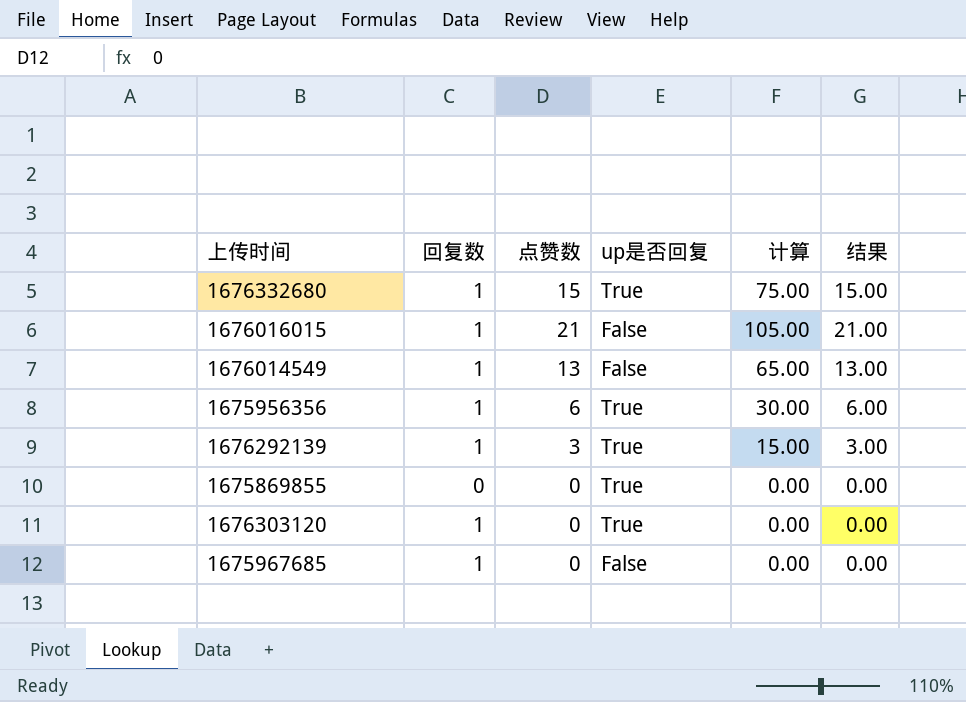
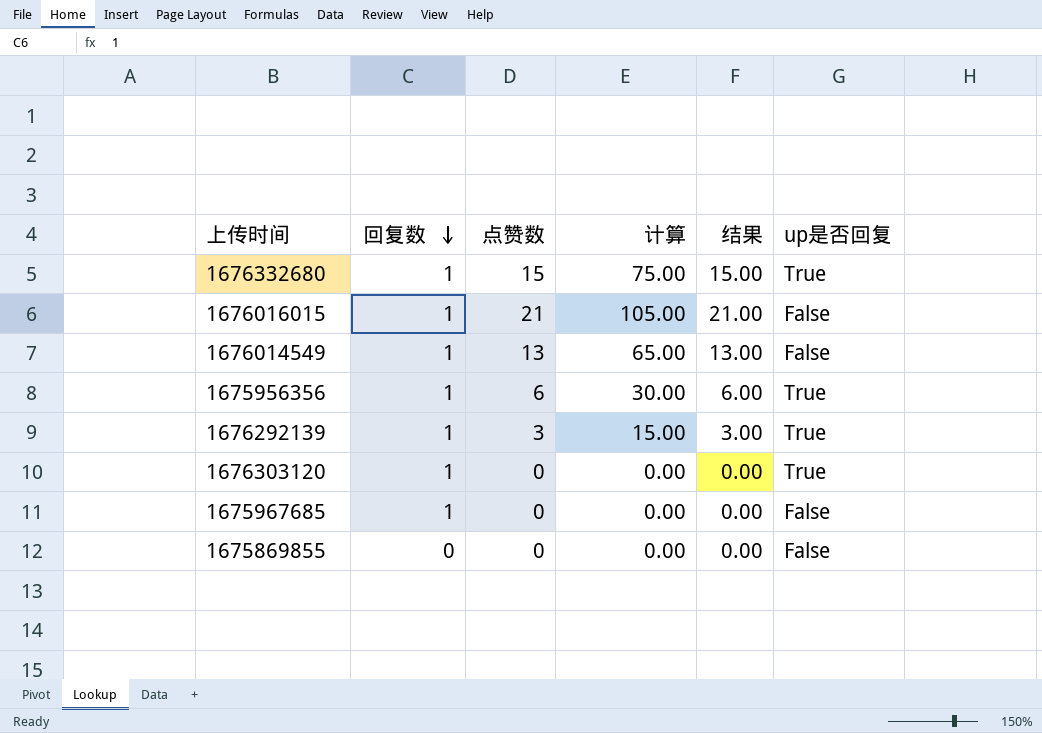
row order: none -> 回复数 descending
column up是否回复 | position: 4 -> 6
1675869855 | up是否回复: True -> False

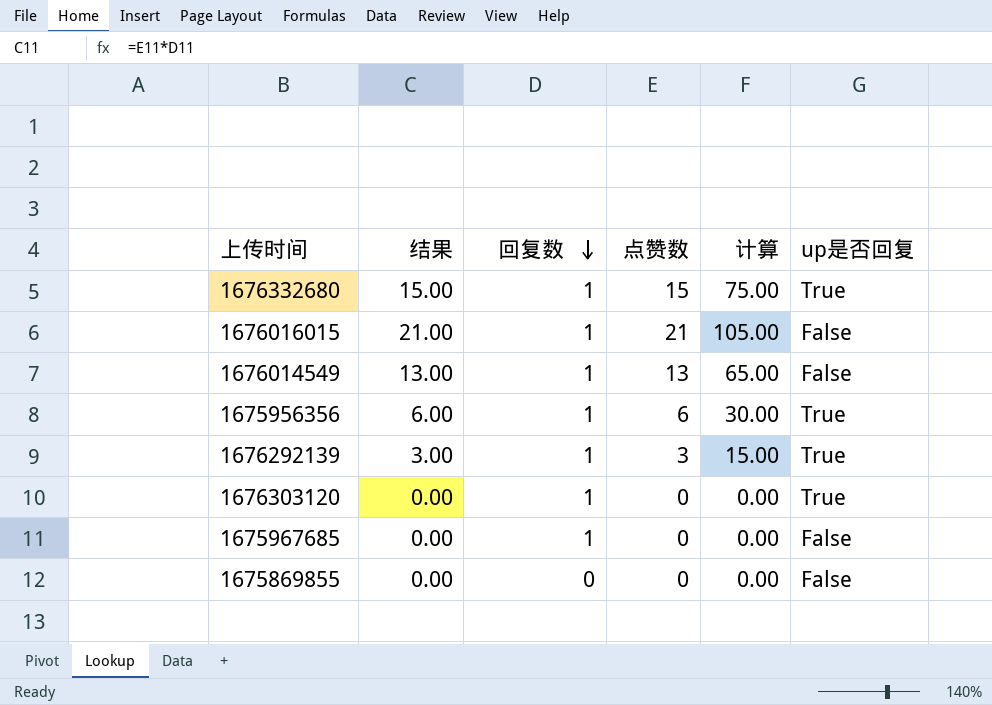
column 结果 | position: 5 -> 2

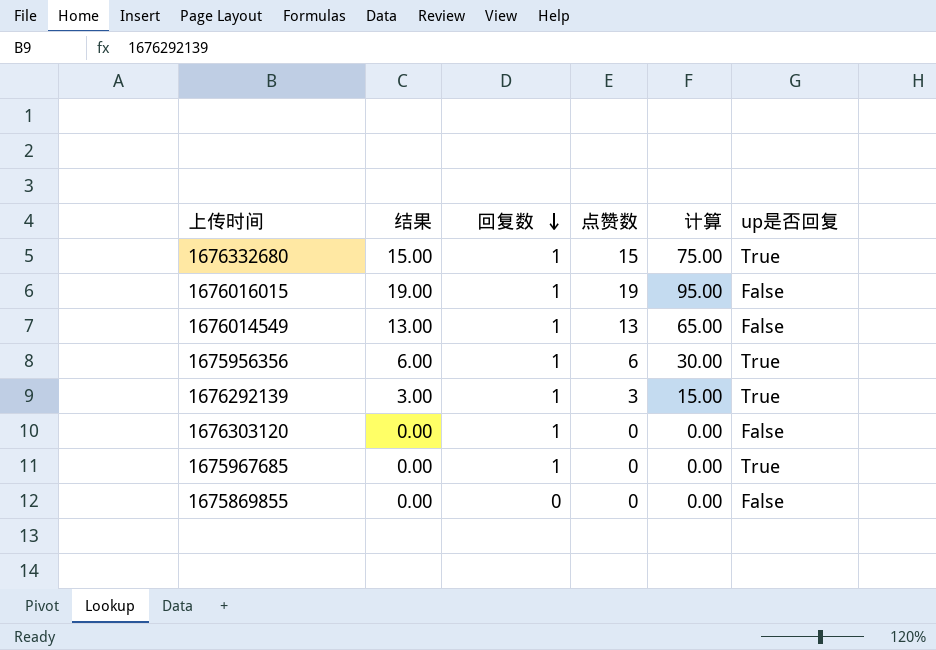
1676016015 | 结果: 21.00 -> 19.00
1676016015 | 点赞数: 21 -> 19
1676016015 | 计算: 105.00 -> 95.00
1676303120 | up是否回复: True -> False
1675967685 | up是否回复: False -> True

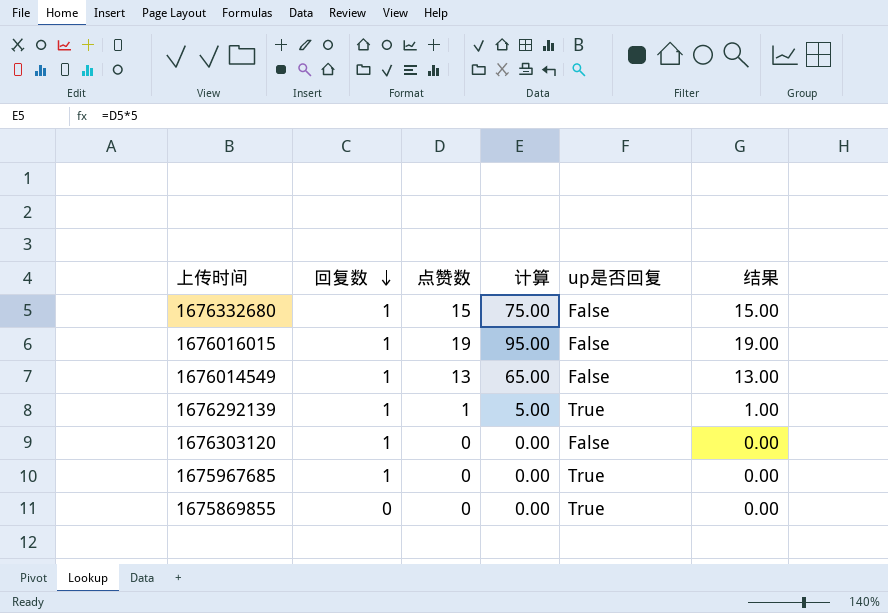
column 结果 | position: 2 -> 6
row 1675956356: 6.00 | 1 | 6 | 30.00 | True -> none
1676332680 | up是否回复: True -> False
1676292139 | 点赞数: 3 -> 1
1676292139 | 计算: 15.00 -> 5.00
1676292139 | 结果: 3.00 -> 1.00
1675869855 | up是否回复: False -> True

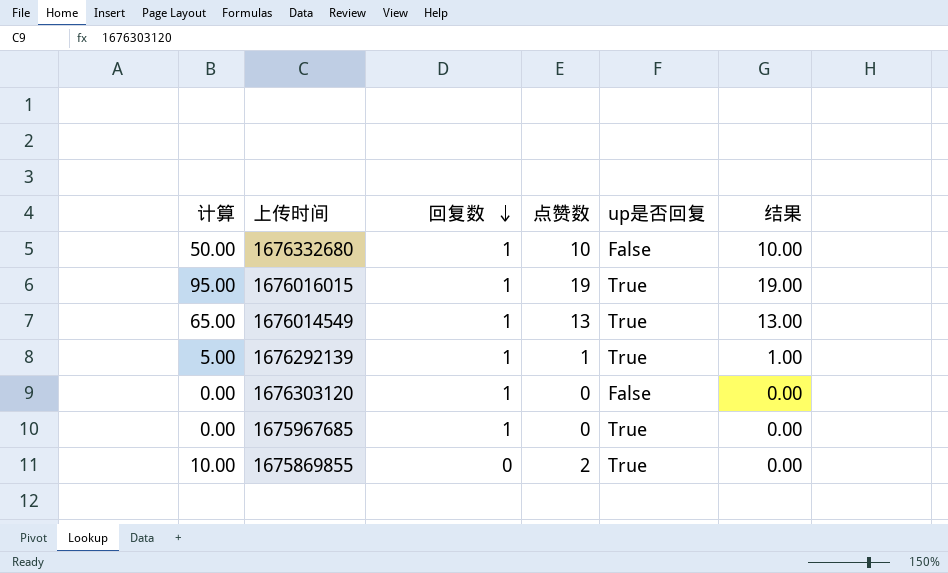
column 计算 | position: 4 -> 1
1676332680 | 计算: 75.00 -> 50.00
1676332680 | 点赞数: 15 -> 10
1676332680 | 结果: 15.00 -> 10.00
1676016015 | up是否回复: False -> True
1676014549 | up是否回复: False -> True
1675869855 | 计算: 0.00 -> 10.00
1675869855 | 点赞数: 0 -> 2

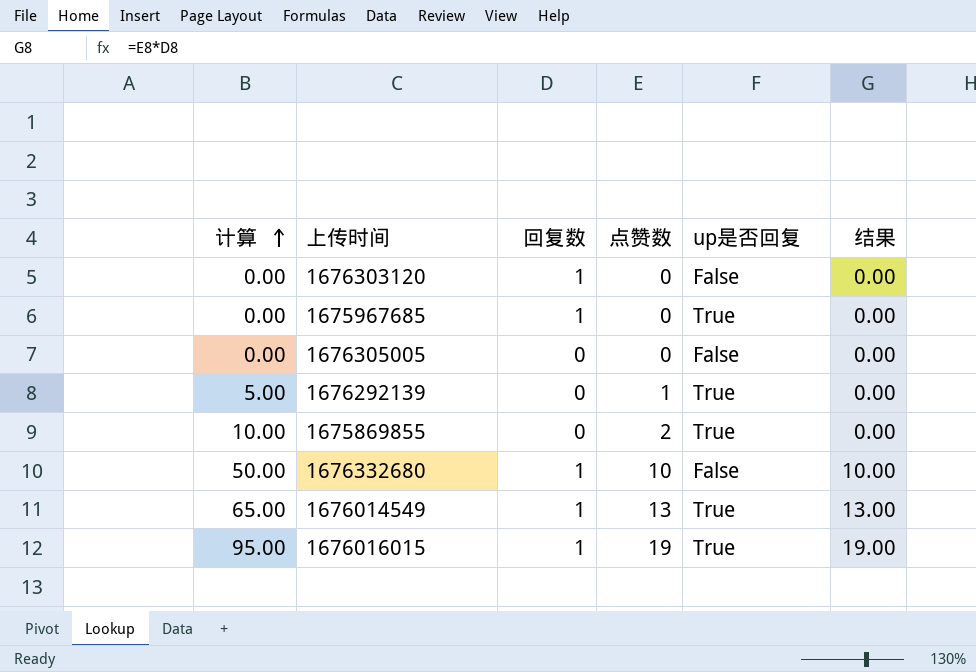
row order: 回复数 descending -> 计算 ascending
row 1676305005: none -> 0.00 | 0 | 0 | False | 0.00
1676292139 | 回复数: 1 -> 0
1676292139 | 结果: 1.00 -> 0.00

